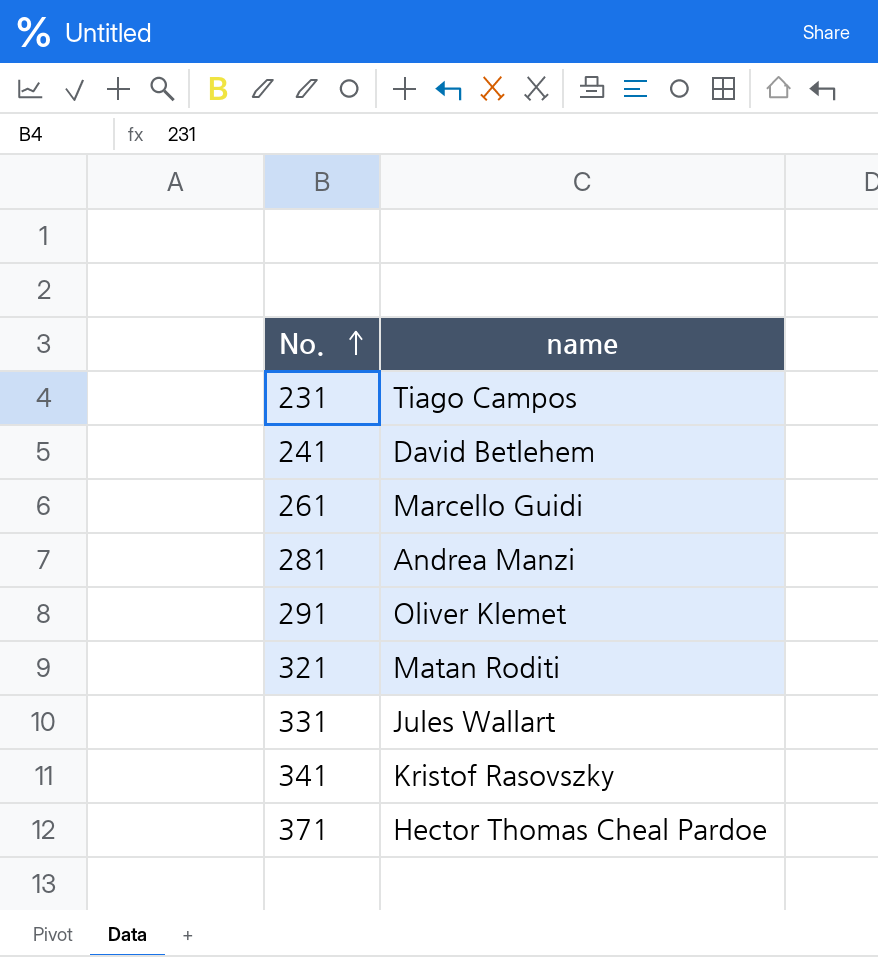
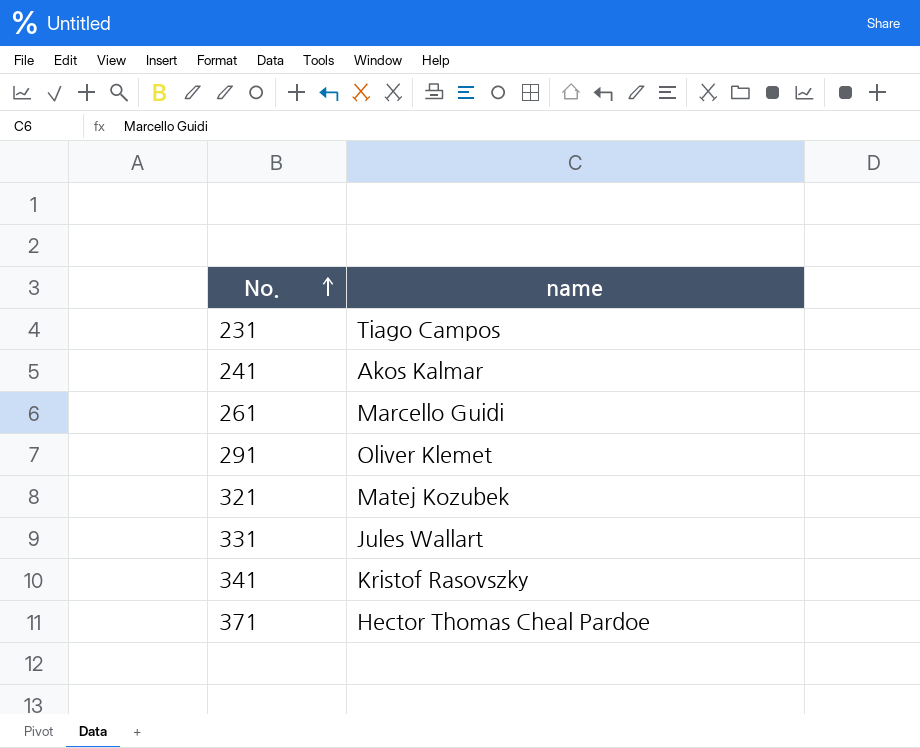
row 281: Andrea Manzi -> none
241 | name: David Betlehem -> Akos Kalmar
321 | name: Matan Roditi -> Matej Kozubek

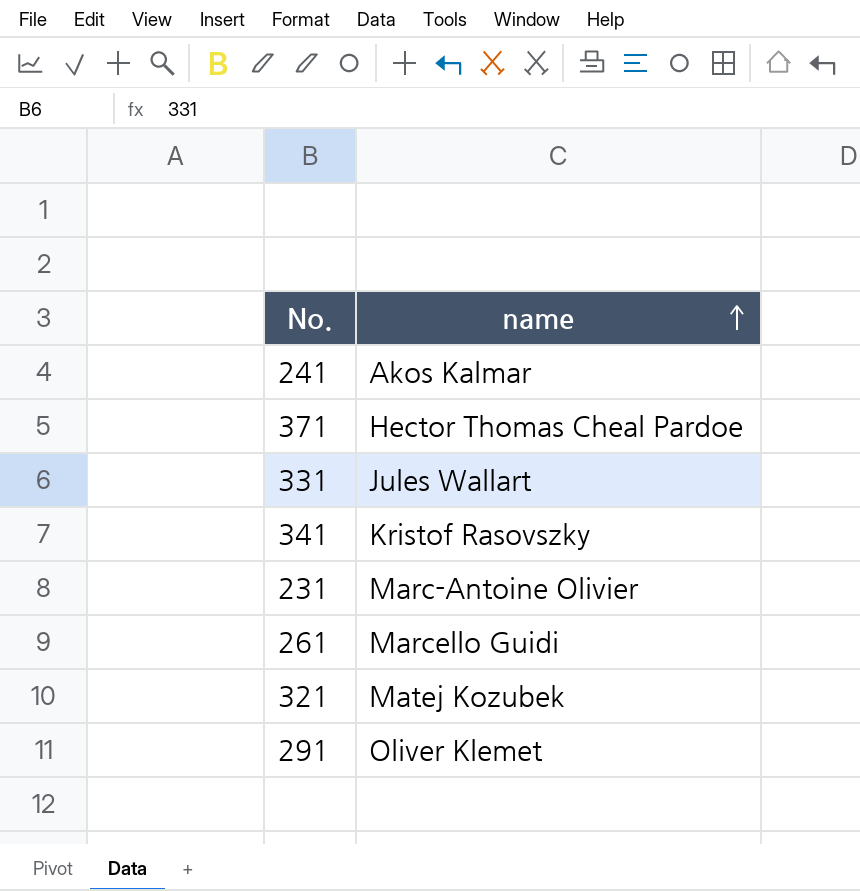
row order: No. ascending -> name ascending
231 | name: Tiago Campos -> Marc-Antoine Olivier

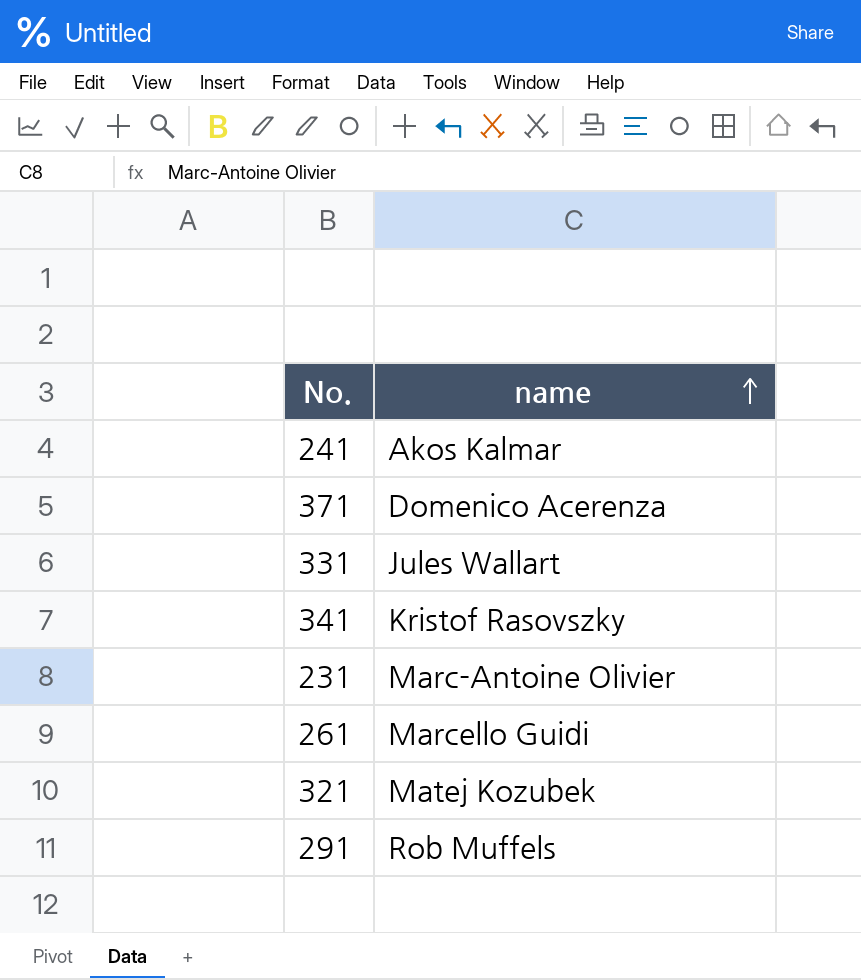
371 | name: Hector Thomas Cheal Pardoe -> Domenico Acerenza
291 | name: Oliver Klemet -> Rob Muffels

